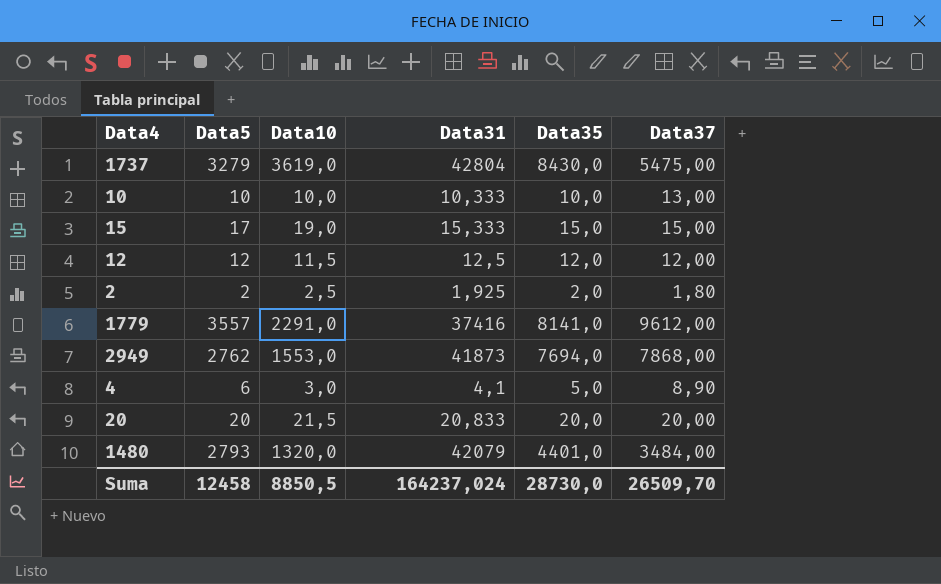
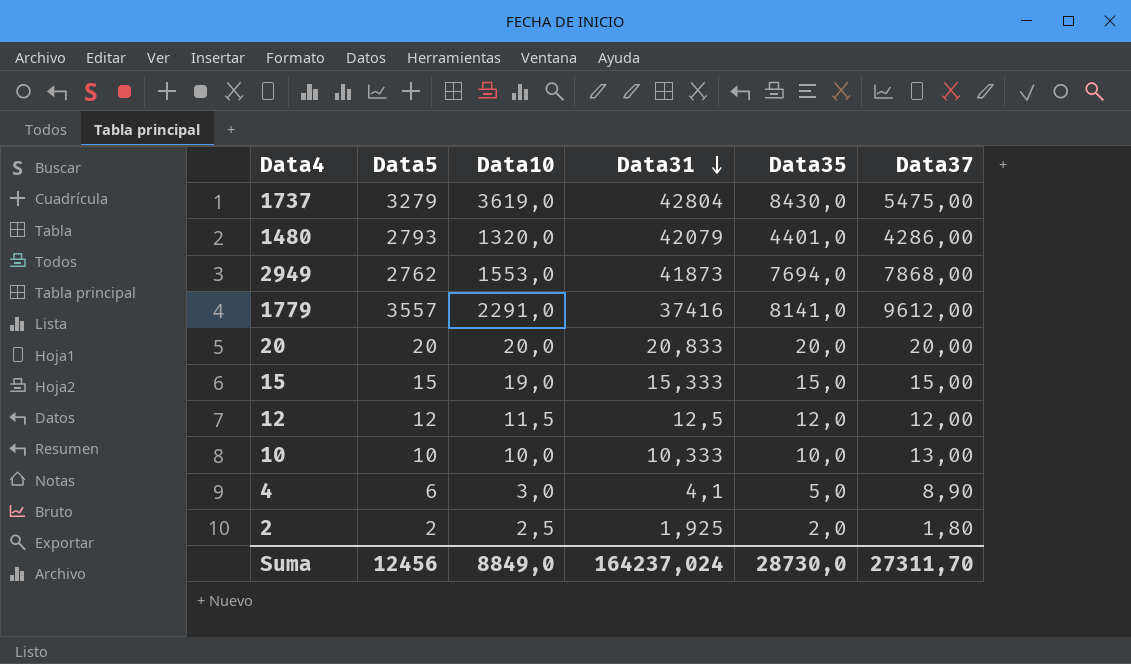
row order: none -> Data31 descending
1480 | Data37: 3484,00 -> 4286,00
20 | Data10: 21,5 -> 20,0
15 | Data5: 17 -> 15
Suma | Data5: 12458 -> 12456
Suma | Data10: 8850,5 -> 8849,0
Suma | Data37: 26509,70 -> 27311,70

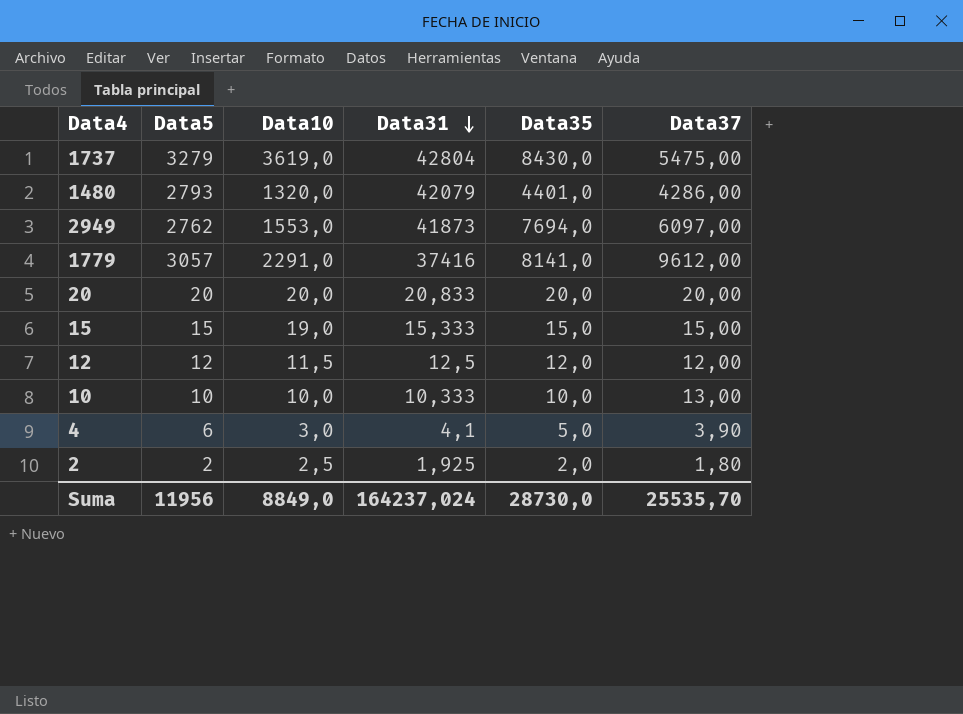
2949 | Data37: 7868,00 -> 6097,00
1779 | Data5: 3557 -> 3057
4 | Data37: 8,90 -> 3,90
Suma | Data5: 12456 -> 11956
Suma | Data37: 27311,70 -> 25535,70

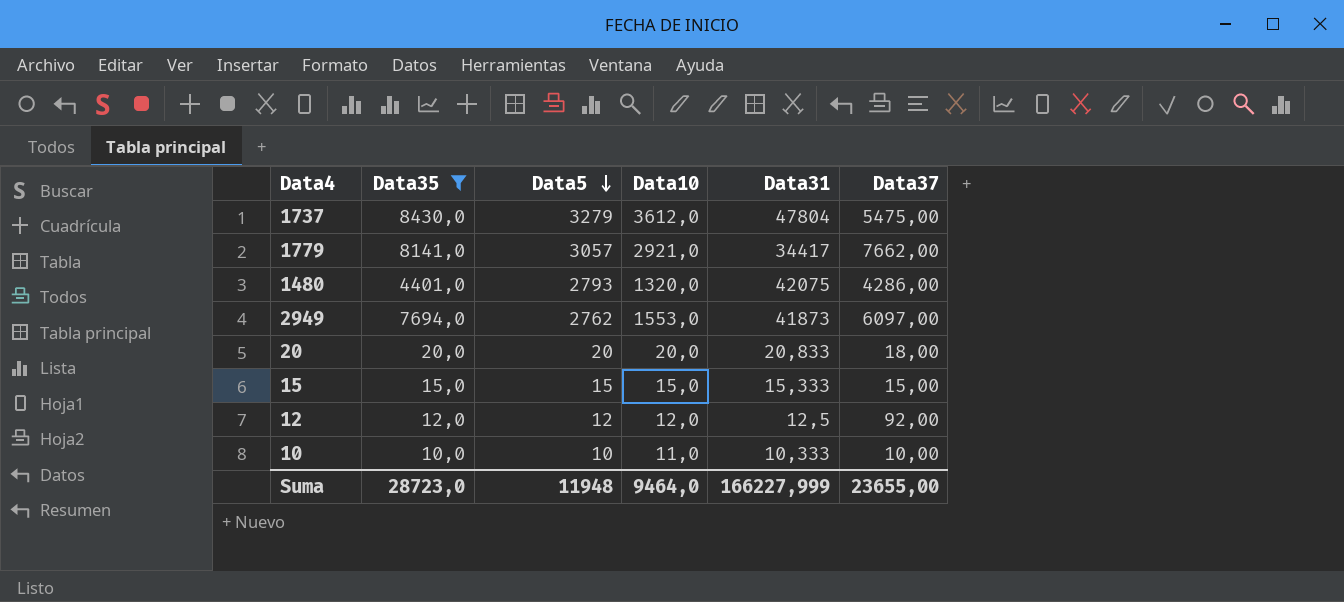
filter: none -> Data35 >= 10,0
row order: Data31 descending -> Data5 descending
column Data35 | position: 5 -> 2
1737 | Data10: 3619,0 -> 3612,0
1737 | Data31: 42804 -> 47804
1779 | Data10: 2291,0 -> 2921,0
1779 | Data31: 37416 -> 34417
1779 | Data37: 9612,00 -> 7662,00
1480 | Data31: 42079 -> 42075
20 | Data37: 20,00 -> 18,00
15 | Data10: 19,0 -> 15,0
12 | Data10: 11,5 -> 12,0
12 | Data37: 12,00 -> 92,00
10 | Data10: 10,0 -> 11,0
10 | Data37: 13,00 -> 10,00
Suma | Data35: 28730,0 -> 28723,0
Suma | Data5: 11956 -> 11948
Suma | Data10: 8849,0 -> 9464,0
Suma | Data31: 164237,024 -> 166227,999
Suma | Data37: 25535,70 -> 23655,00

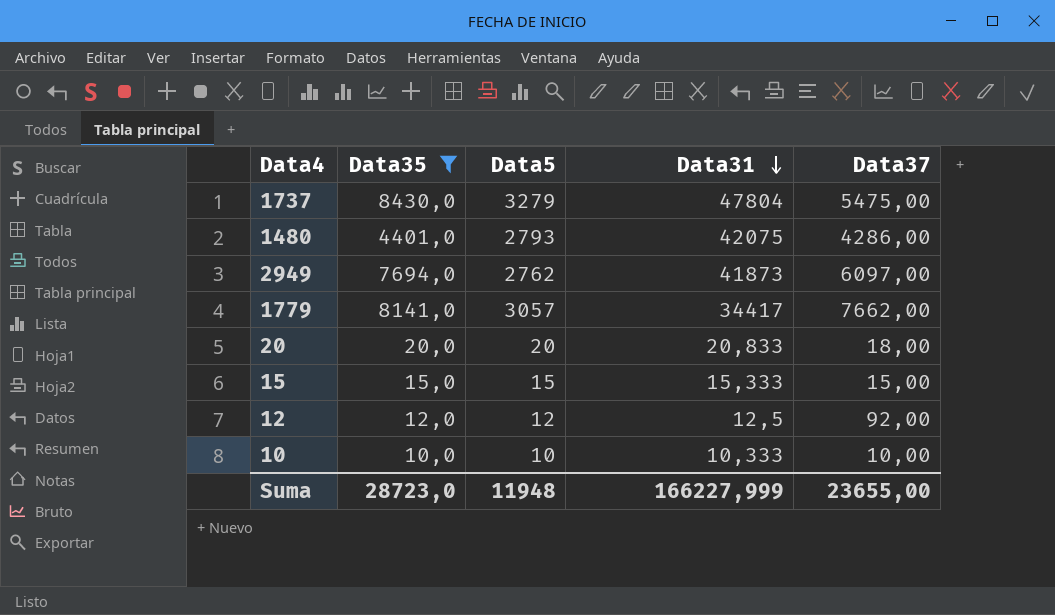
row order: Data5 descending -> Data31 descending
column Data10 | position: 4 -> none

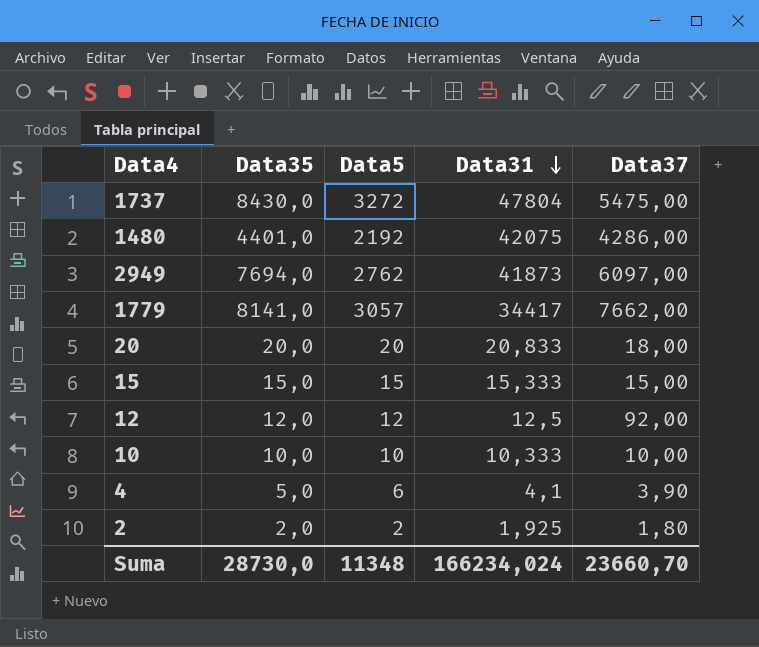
filter: Data35 >= 10,0 -> none
1737 | Data5: 3279 -> 3272
1480 | Data5: 2793 -> 2192
Suma | Data35: 28723,0 -> 28730,0
Suma | Data5: 11948 -> 11348
Suma | Data31: 166227,999 -> 166234,024
Suma | Data37: 23655,00 -> 23660,70

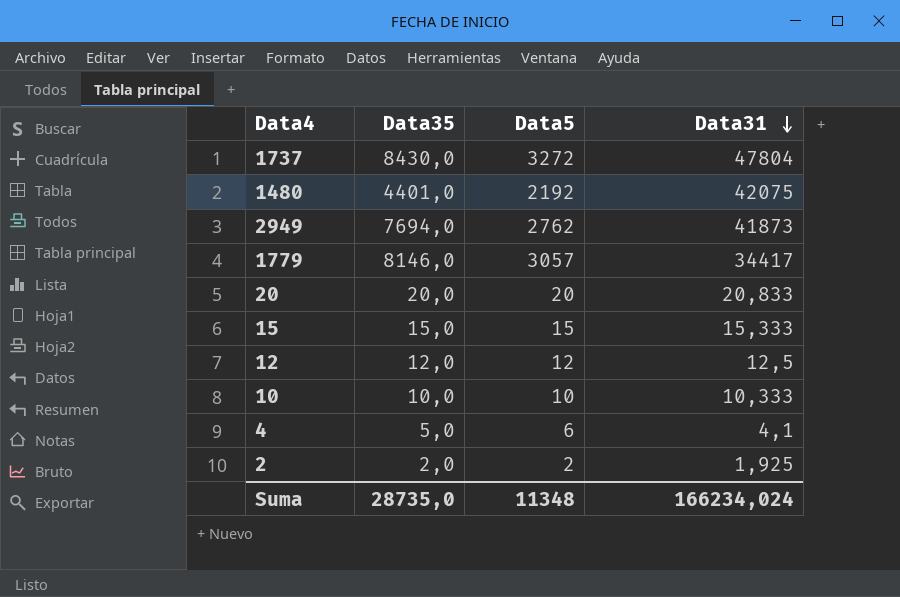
column Data37 | position: 5 -> none
1779 | Data35: 8141,0 -> 8146,0
Suma | Data35: 28730,0 -> 28735,0

